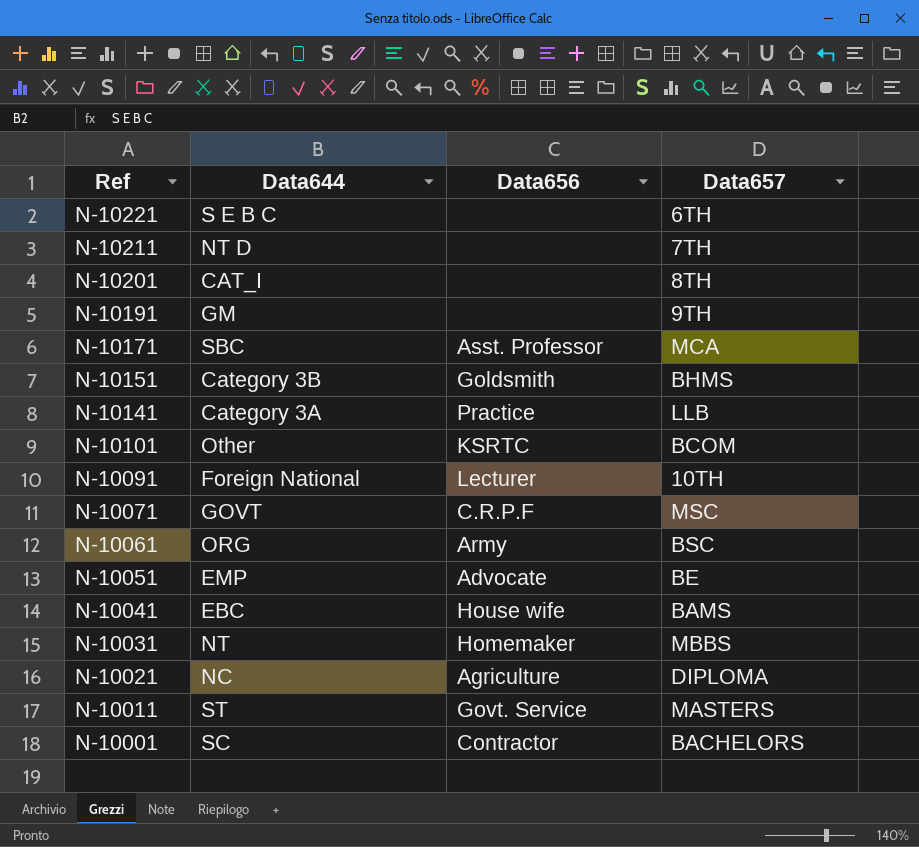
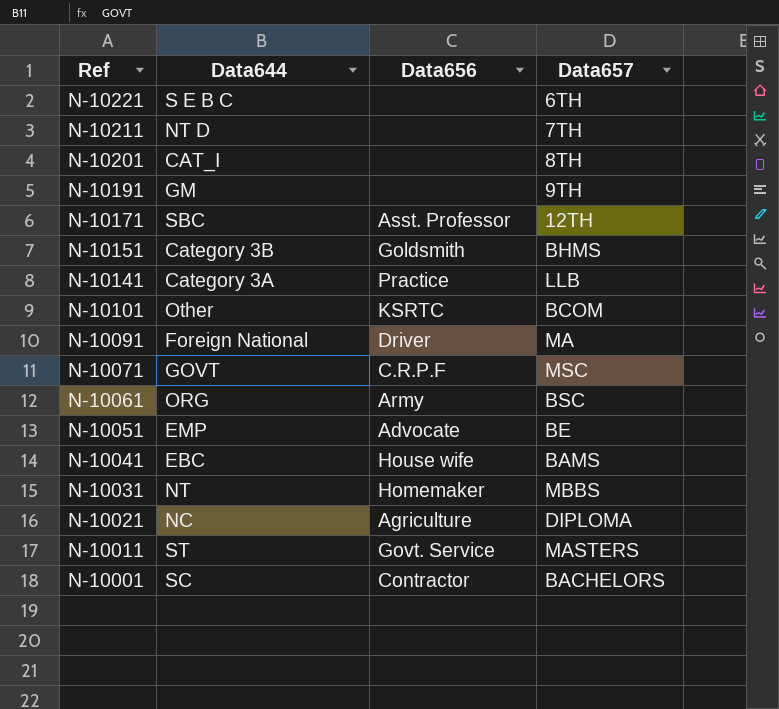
N-10171 | Data657: MCA -> 12TH
N-10091 | Data656: Lecturer -> Driver
N-10091 | Data657: 10TH -> MA

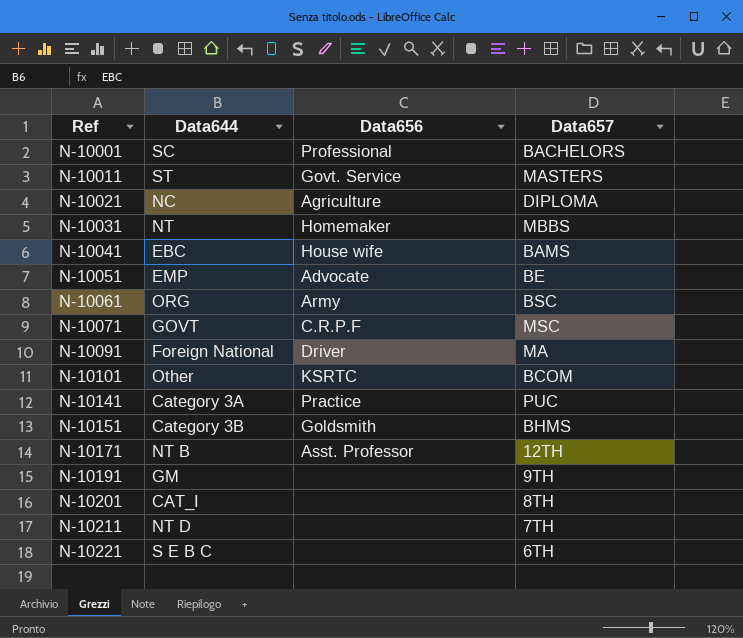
row order: Ref descending -> Ref ascending
N-10001 | Data656: Contractor -> Professional
N-10141 | Data657: LLB -> PUC
N-10171 | Data644: SBC -> NT B

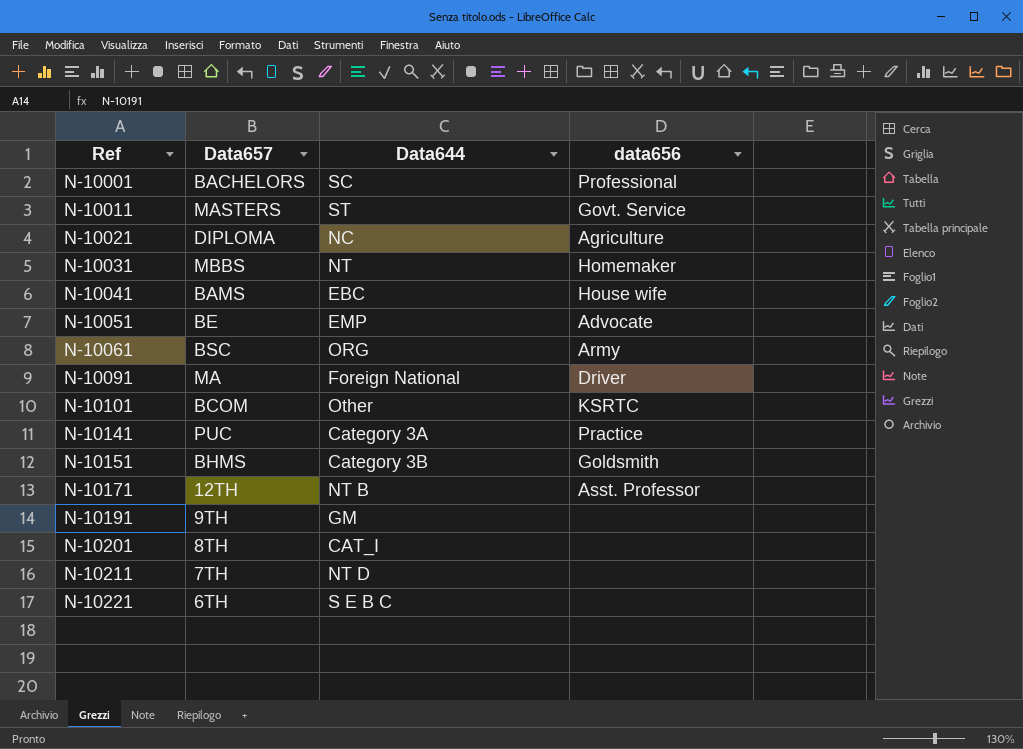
column Data657 | position: 4 -> 2
column name: Data656 -> data656
row N-10071: GOVT | C.R.P.F | MSC -> none

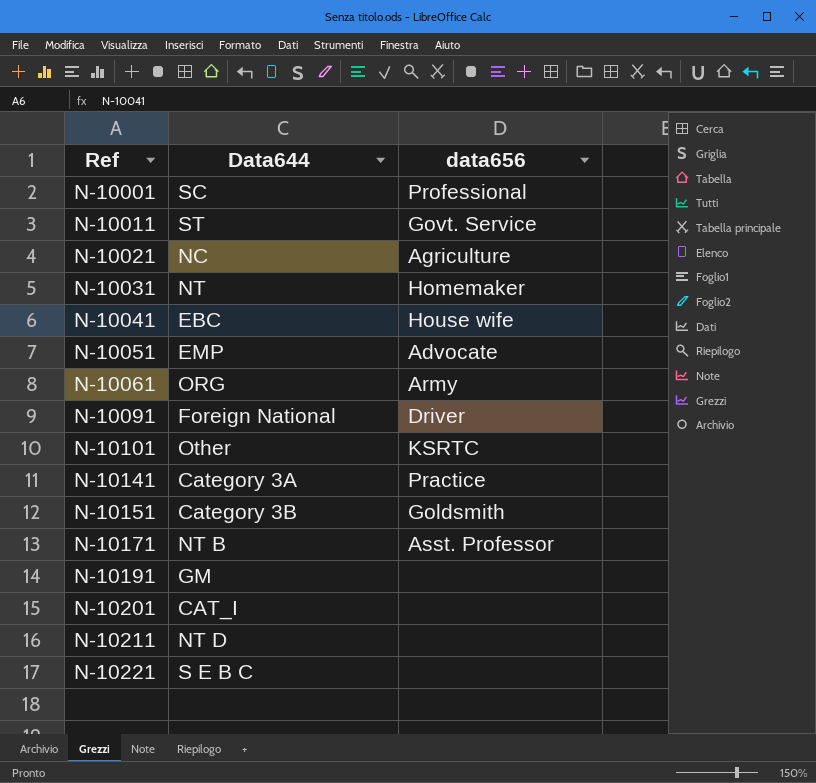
column Data657 | position: 2 -> none

